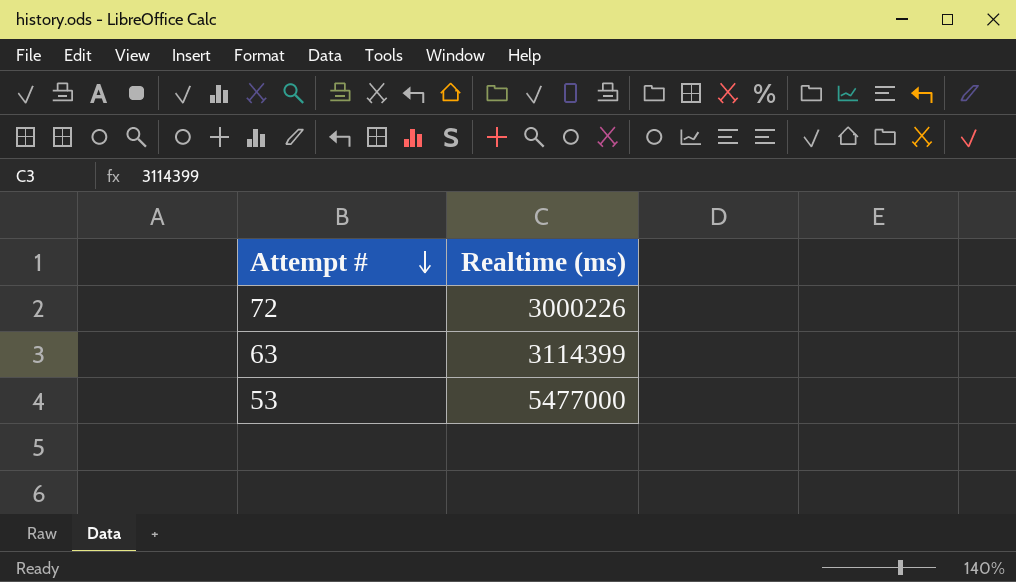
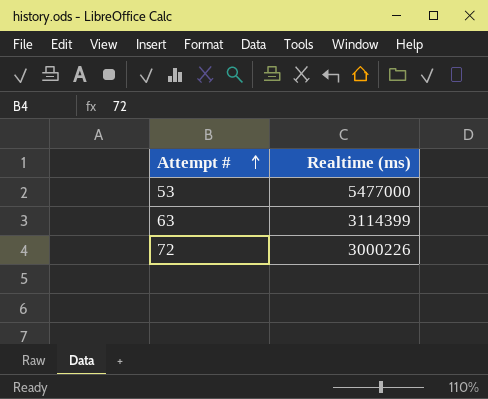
row order: Attempt # descending -> Attempt # ascending

